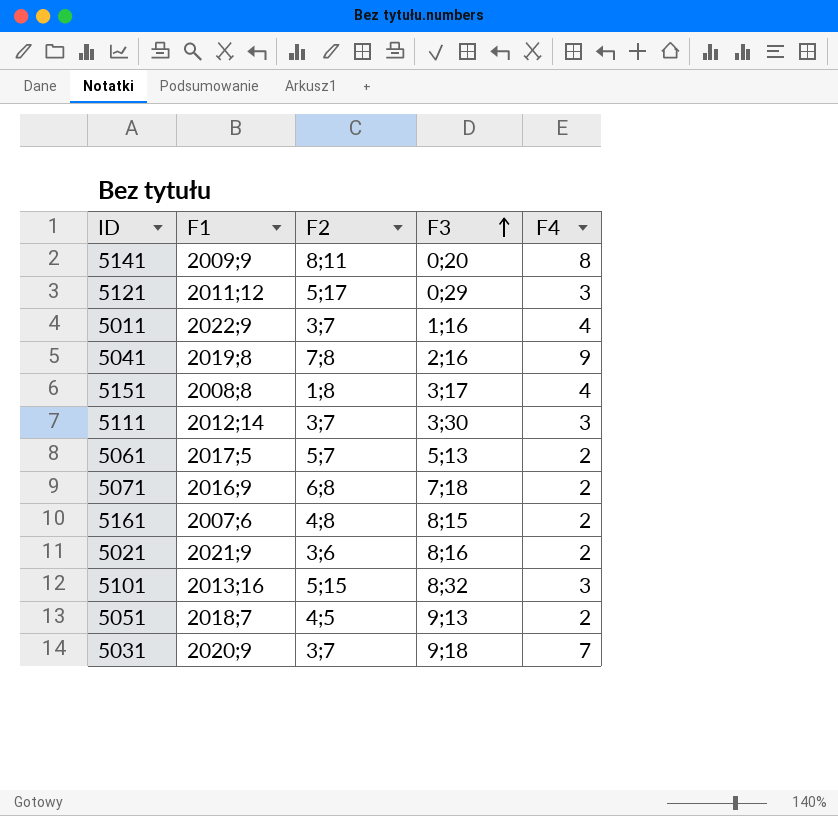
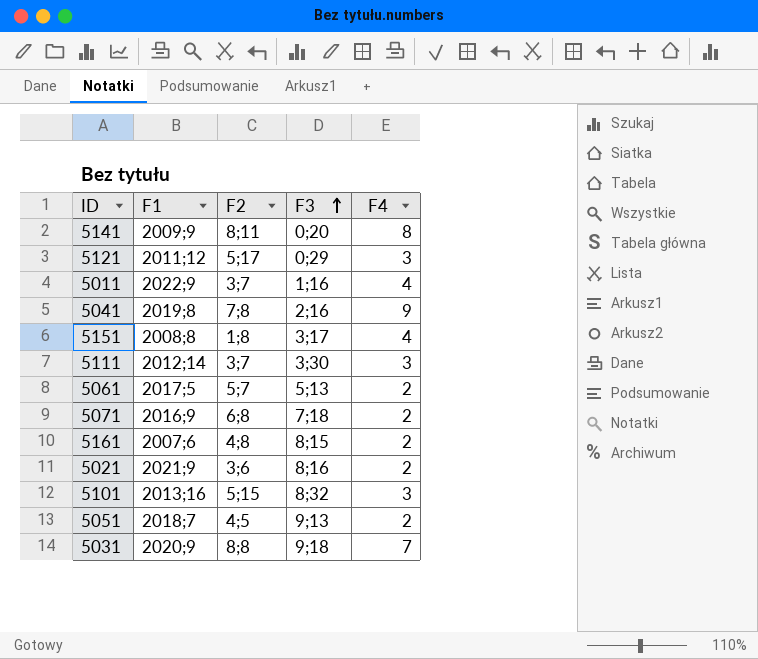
5031 | F2: 3;7 -> 8;8

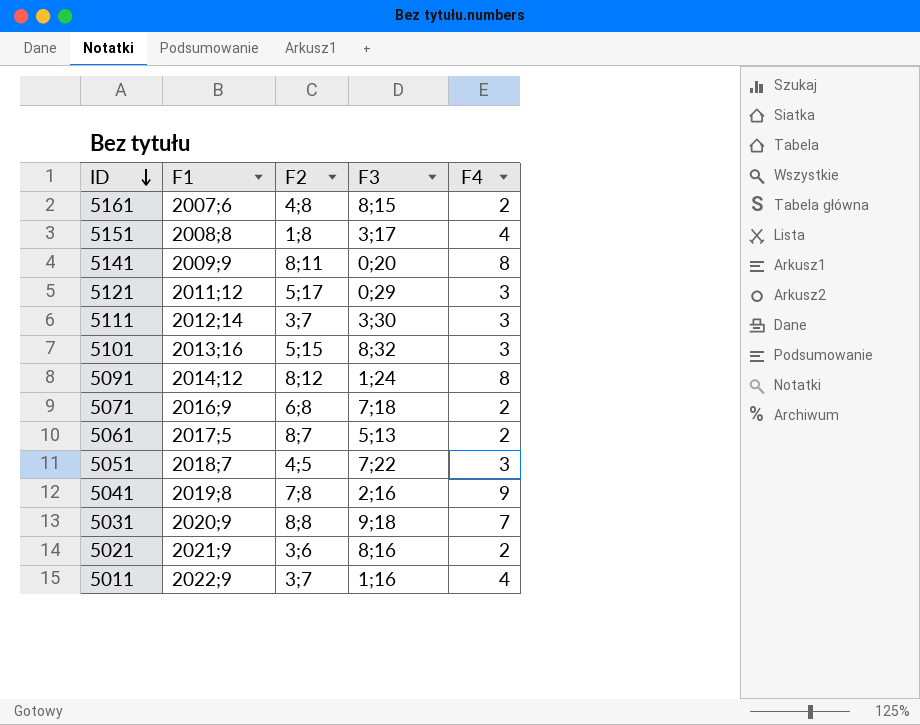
row order: F3 ascending -> ID descending
row 5091: none -> 2014;12 | 8;12 | 1;24 | 8
5061 | F2: 5;7 -> 8;7
5051 | F3: 9;13 -> 7;22
5051 | F4: 2 -> 3

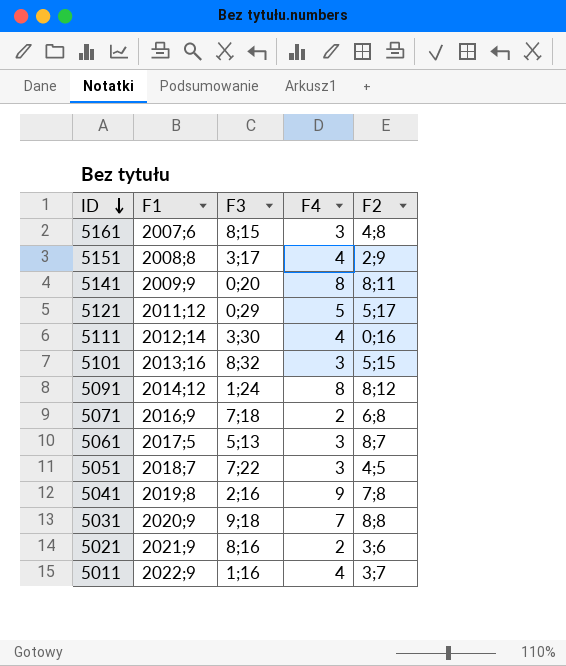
column F2 | position: 3 -> 5
5161 | F4: 2 -> 3
5151 | F2: 1;8 -> 2;9
5121 | F4: 3 -> 5
5111 | F4: 3 -> 4
5111 | F2: 3;7 -> 0;16
5061 | F4: 2 -> 3

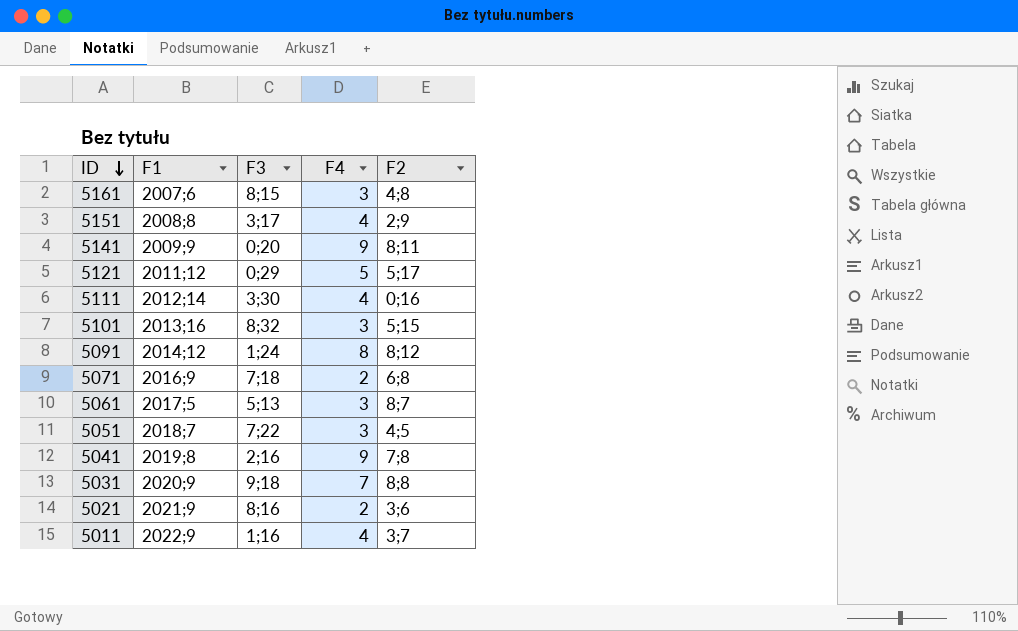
5141 | F4: 8 -> 9

